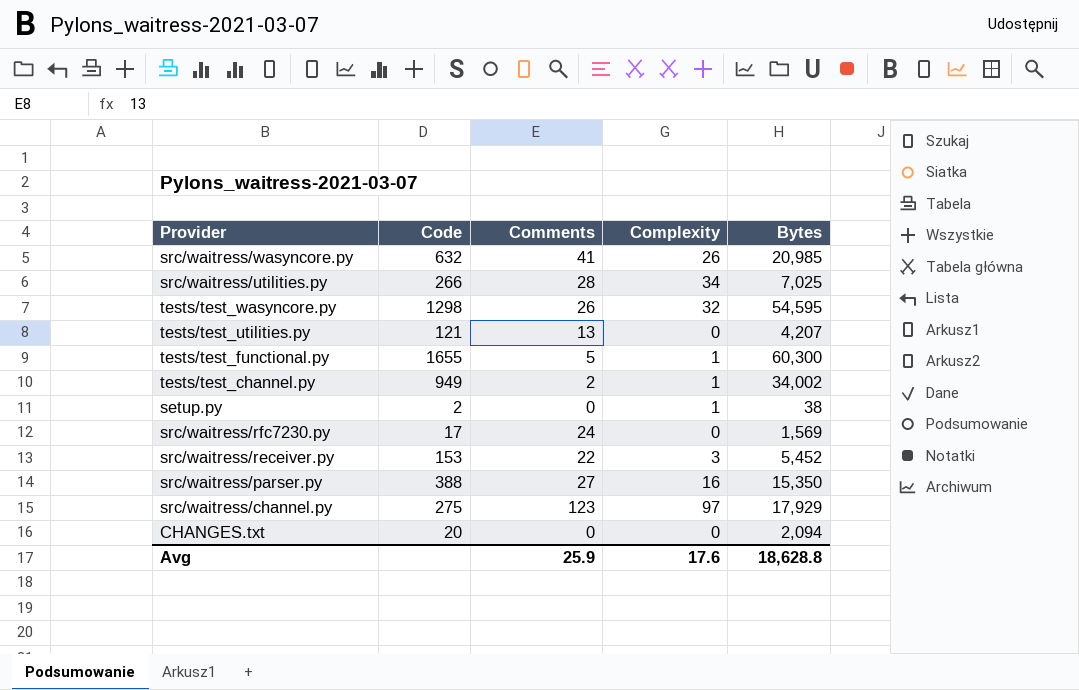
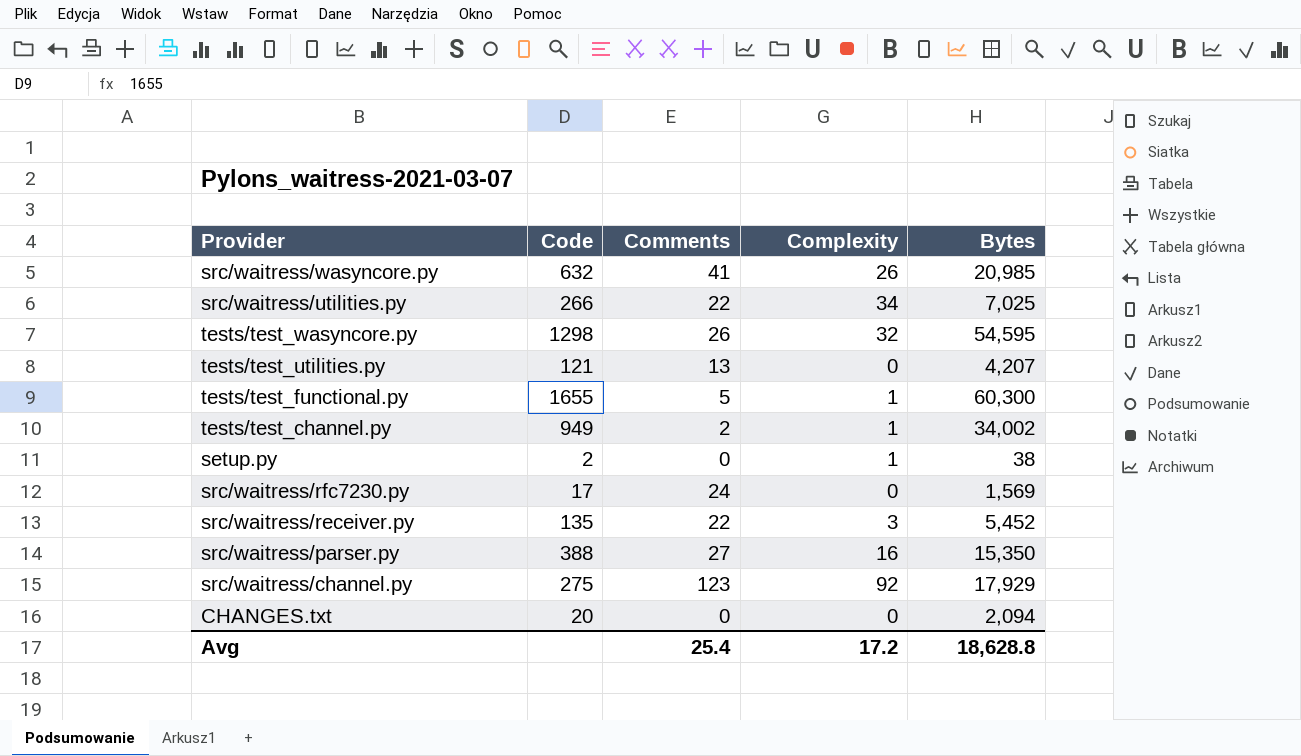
src/waitress/utilities.py | Comments: 28 -> 22
src/waitress/receiver.py | Code: 153 -> 135
src/waitress/channel.py | Complexity: 97 -> 92
Avg | Comments: 25.9 -> 25.4
Avg | Complexity: 17.6 -> 17.2

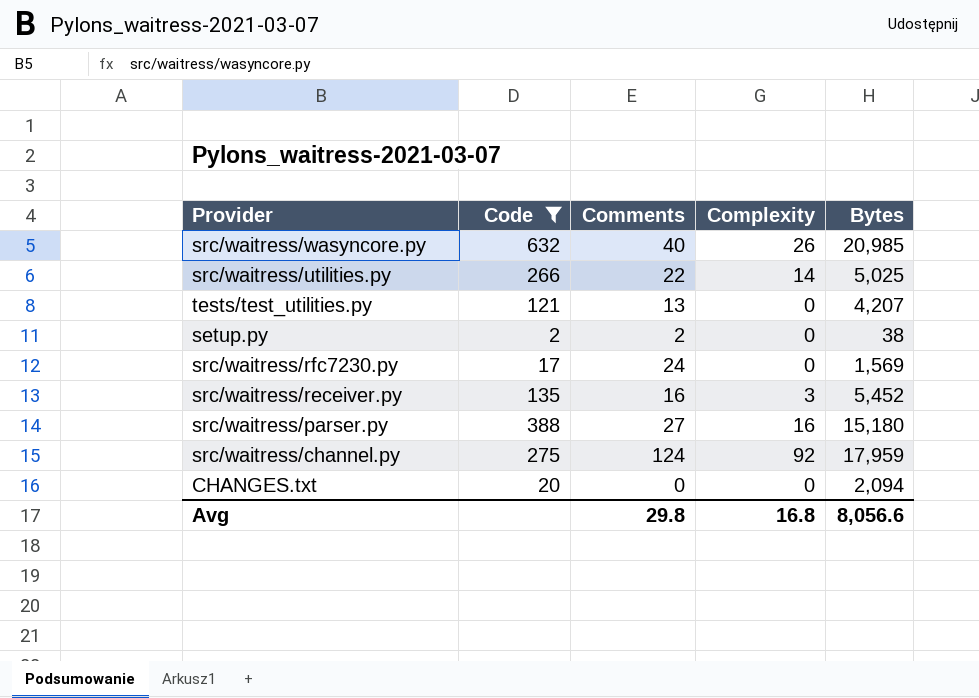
filter: none -> Code <= 632
src/waitress/wasyncore.py | Comments: 41 -> 40
src/waitress/utilities.py | Complexity: 34 -> 14
src/waitress/utilities.py | Bytes: 7,025 -> 5,025
setup.py | Comments: 0 -> 2
setup.py | Complexity: 1 -> 0
src/waitress/receiver.py | Comments: 22 -> 16
src/waitress/parser.py | Bytes: 15,350 -> 15,180
src/waitress/channel.py | Comments: 123 -> 124
src/waitress/channel.py | Bytes: 17,929 -> 17,959
Avg | Comments: 25.4 -> 29.8
Avg | Complexity: 17.2 -> 16.8
Avg | Bytes: 18,628.8 -> 8,056.6

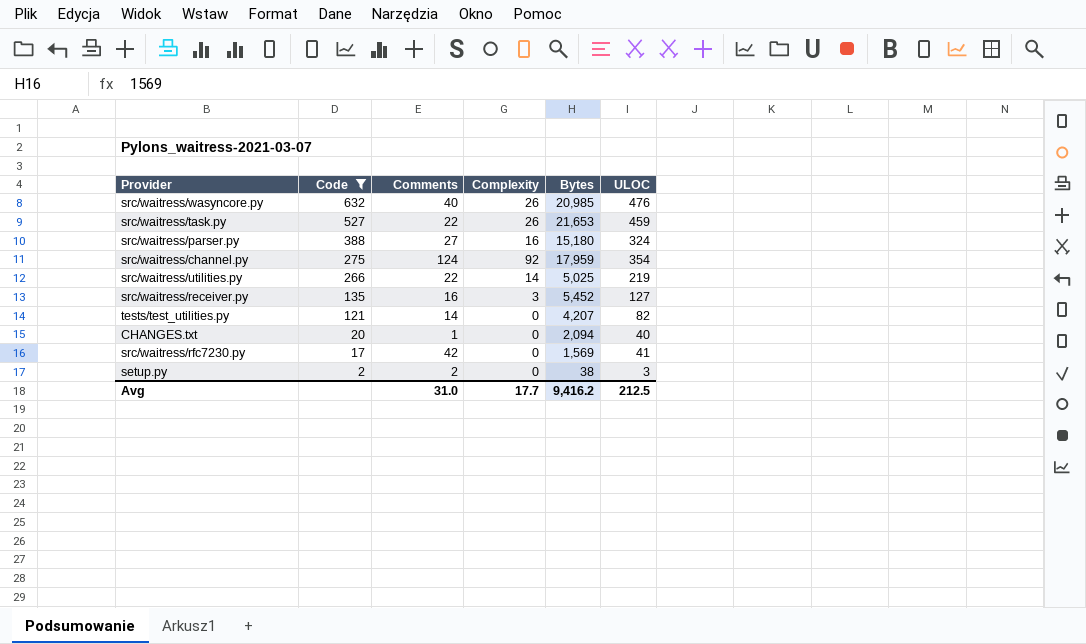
row order: none -> Code descending
column ULOC | position: none -> 6
row src/waitress/task.py: none -> 527 | 22 | 26 | 21,653 | 459
tests/test_utilities.py | Comments: 13 -> 14
CHANGES.txt | Comments: 0 -> 1
src/waitress/rfc7230.py | Comments: 24 -> 42
Avg | Comments: 29.8 -> 31.0
Avg | Complexity: 16.8 -> 17.7
Avg | Bytes: 8,056.6 -> 9,416.2

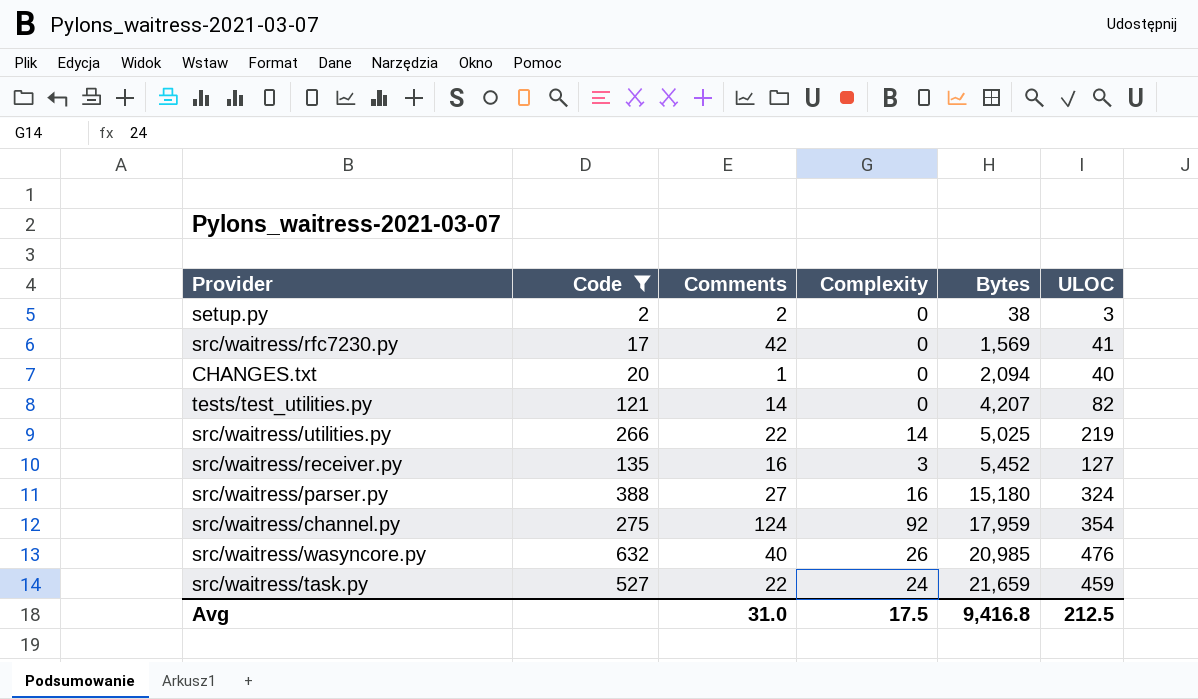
row order: Code descending -> Bytes ascending
src/waitress/task.py | Complexity: 26 -> 24
src/waitress/task.py | Bytes: 21,653 -> 21,659
Avg | Complexity: 17.7 -> 17.5
Avg | Bytes: 9,416.2 -> 9,416.8

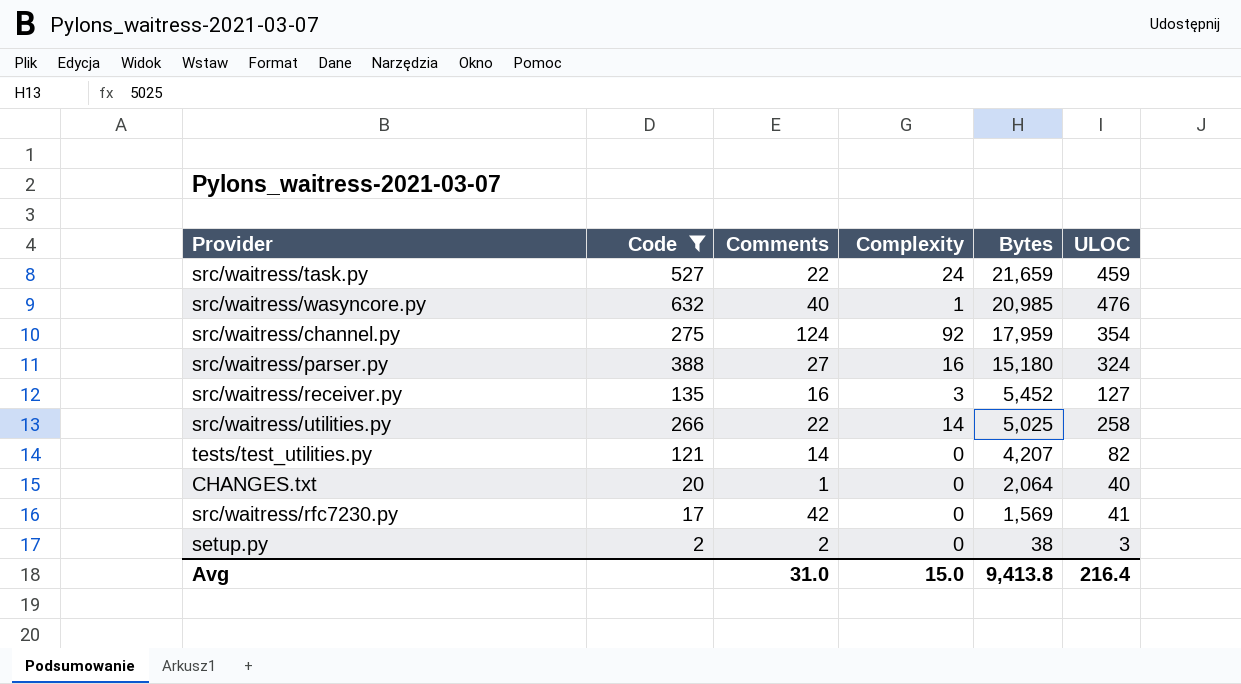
row order: Bytes ascending -> Bytes descending
src/waitress/wasyncore.py | Complexity: 26 -> 1
src/waitress/utilities.py | ULOC: 219 -> 258
CHANGES.txt | Bytes: 2,094 -> 2,064
Avg | Complexity: 17.5 -> 15.0
Avg | Bytes: 9,416.8 -> 9,413.8
Avg | ULOC: 212.5 -> 216.4

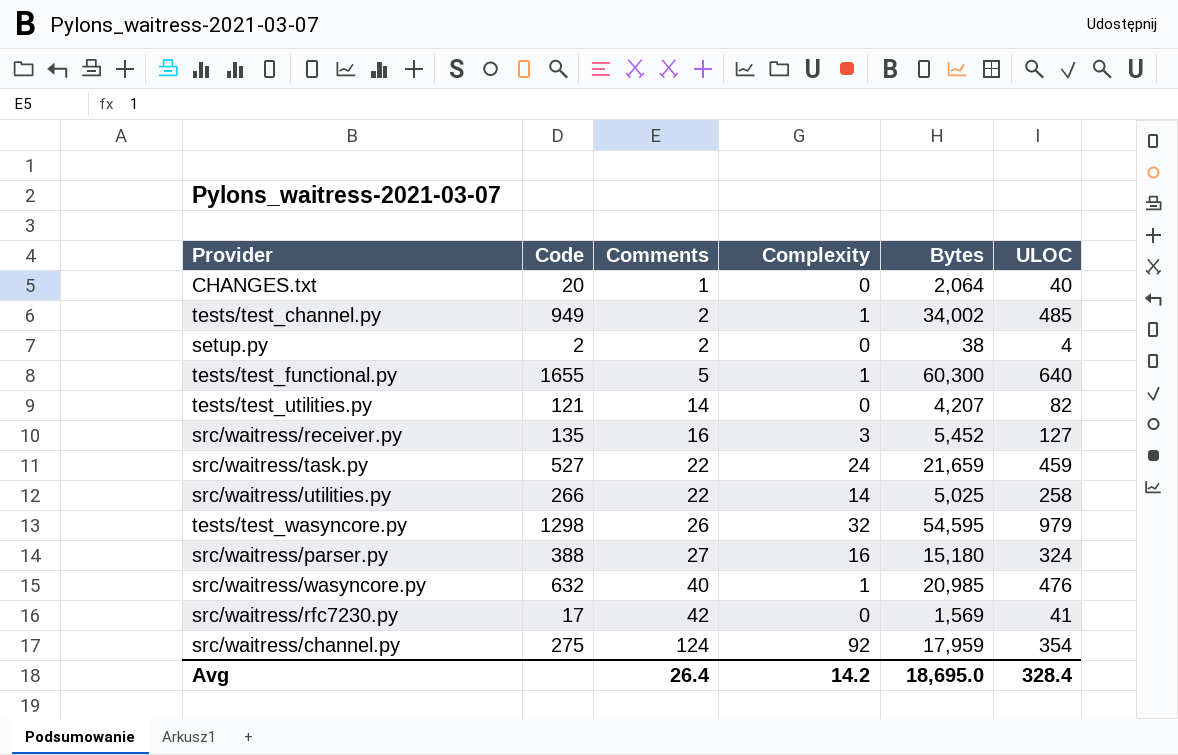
filter: Code <= 632 -> none
row order: Bytes descending -> Comments ascending
setup.py | ULOC: 3 -> 4
Avg | Comments: 31.0 -> 26.4
Avg | Complexity: 15.0 -> 14.2
Avg | Bytes: 9,413.8 -> 18,695.0
Avg | ULOC: 216.4 -> 328.4

